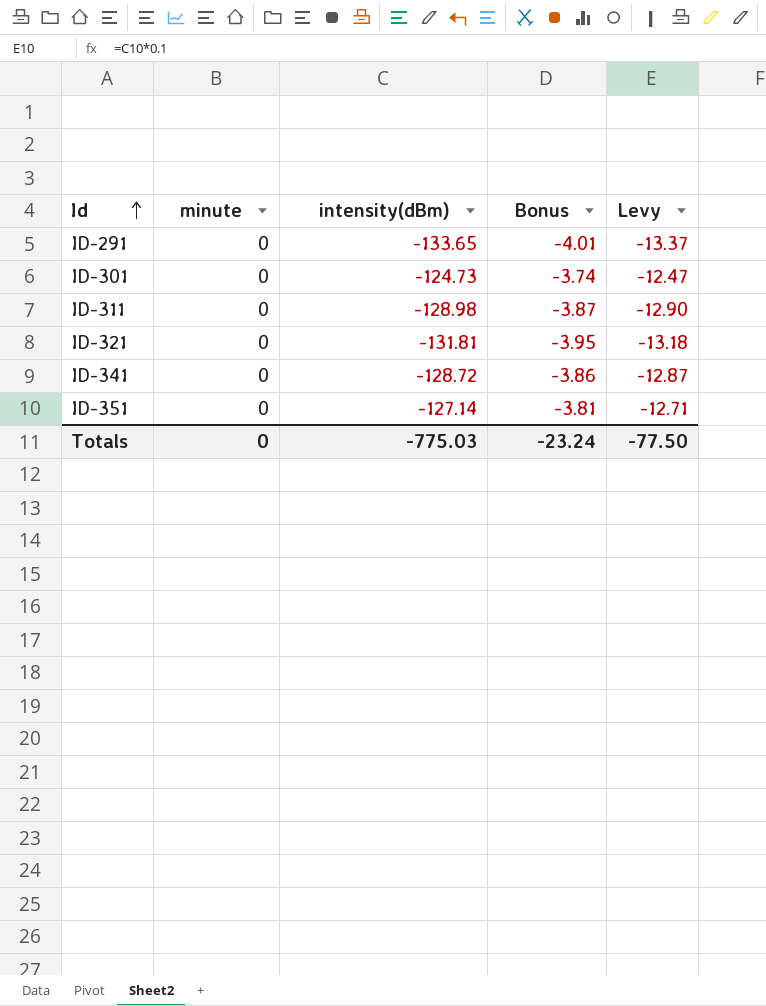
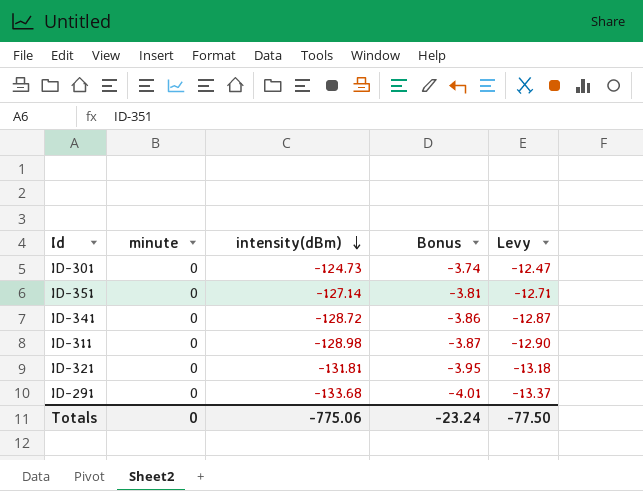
row order: Id ascending -> intensity(dBm) descending
ID-291 | intensity(dBm): -133.65 -> -133.68
Totals | intensity(dBm): -775.03 -> -775.06

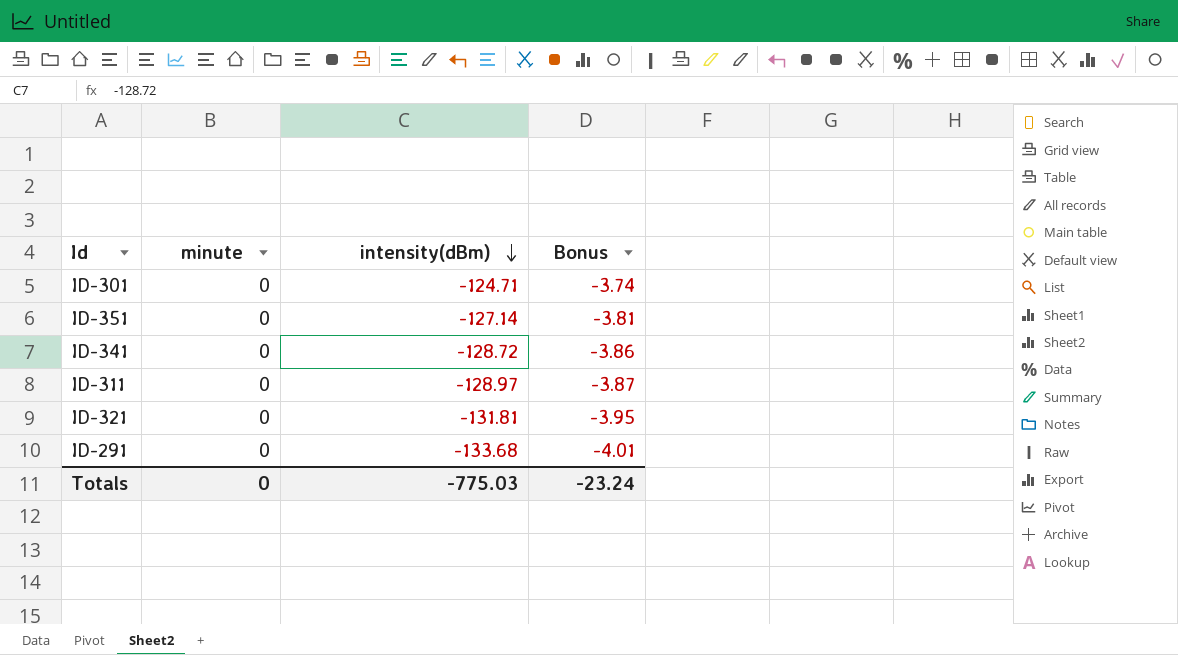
column Levy | formula: [intensity(dBm)] * 0.1 -> none
ID-301 | intensity(dBm): -124.73 -> -124.71
ID-311 | intensity(dBm): -128.98 -> -128.97
Totals | intensity(dBm): -775.06 -> -775.03

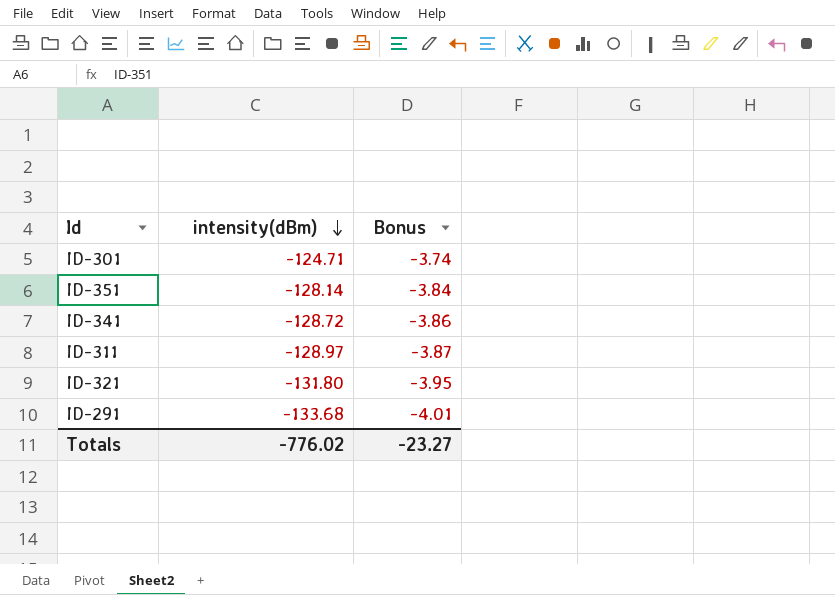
column minute | position: 2 -> none
ID-351 | intensity(dBm): -127.14 -> -128.14
ID-351 | Bonus: -3.81 -> -3.84
ID-321 | intensity(dBm): -131.81 -> -131.80
Totals | intensity(dBm): -775.03 -> -776.02
Totals | Bonus: -23.24 -> -23.27

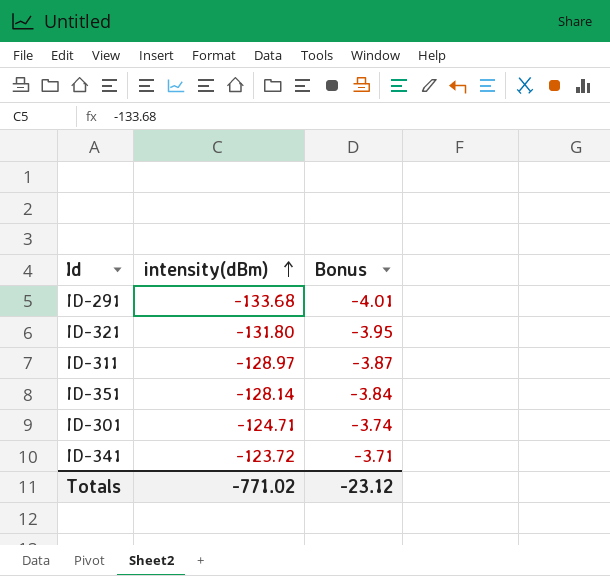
row order: intensity(dBm) descending -> intensity(dBm) ascending
ID-341 | intensity(dBm): -128.72 -> -123.72
ID-341 | Bonus: -3.86 -> -3.71
Totals | intensity(dBm): -776.02 -> -771.02
Totals | Bonus: -23.27 -> -23.12

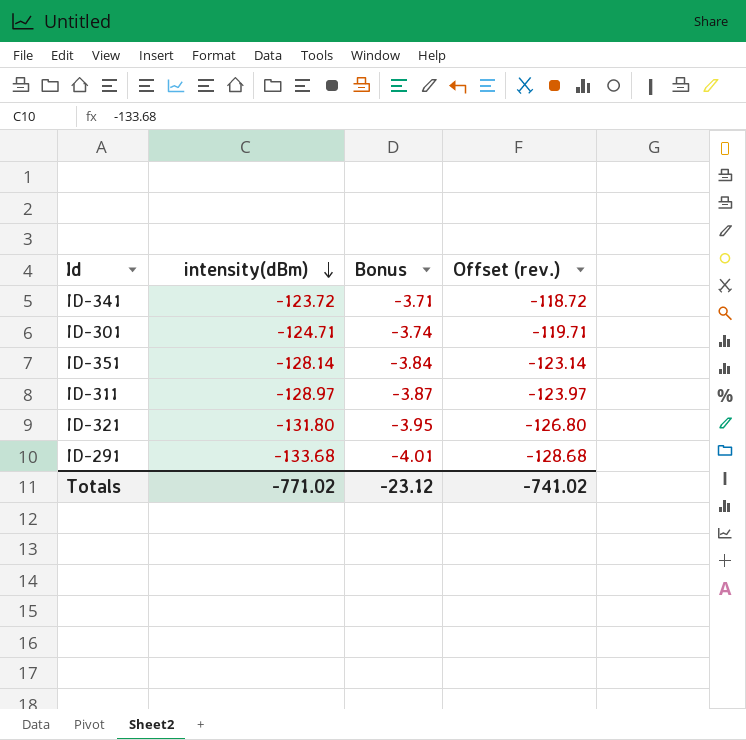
row order: intensity(dBm) ascending -> intensity(dBm) descending
column Offset (rev.) | formula: none -> [intensity(dBm)] + 5

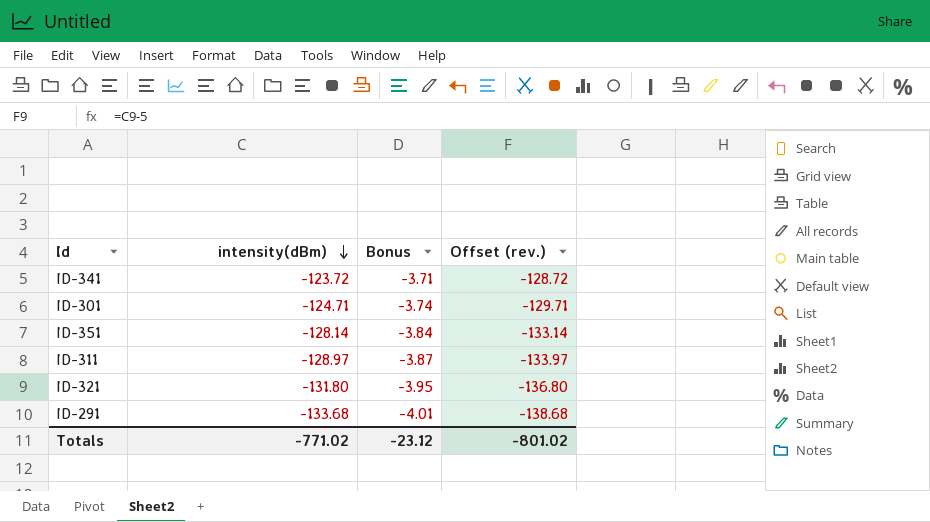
column Offset (rev.) | formula: [intensity(dBm)] + 5 -> [intensity(dBm)] - 5
Totals | Offset (rev.): -741.02 -> -801.02

